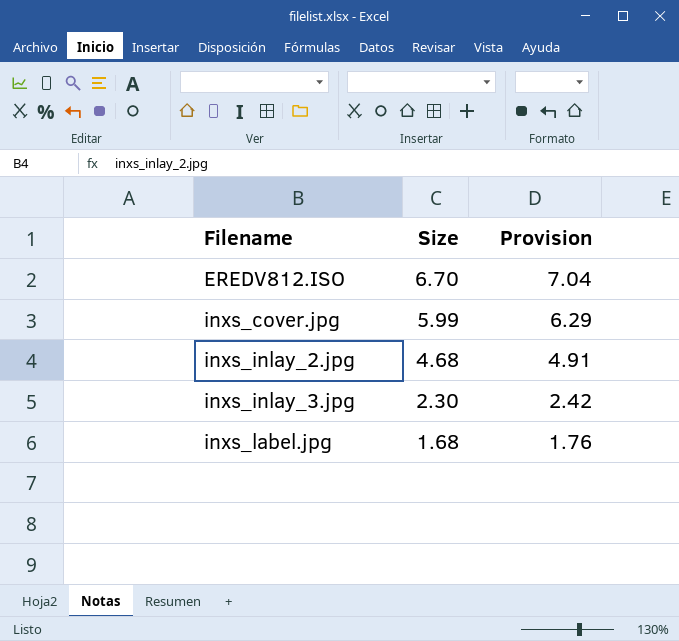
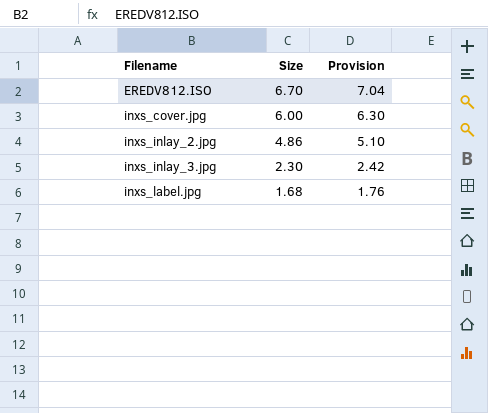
inxs_cover.jpg | Size: 5.99 -> 6.00
inxs_cover.jpg | Provision: 6.29 -> 6.30
inxs_inlay_2.jpg | Size: 4.68 -> 4.86
inxs_inlay_2.jpg | Provision: 4.91 -> 5.10

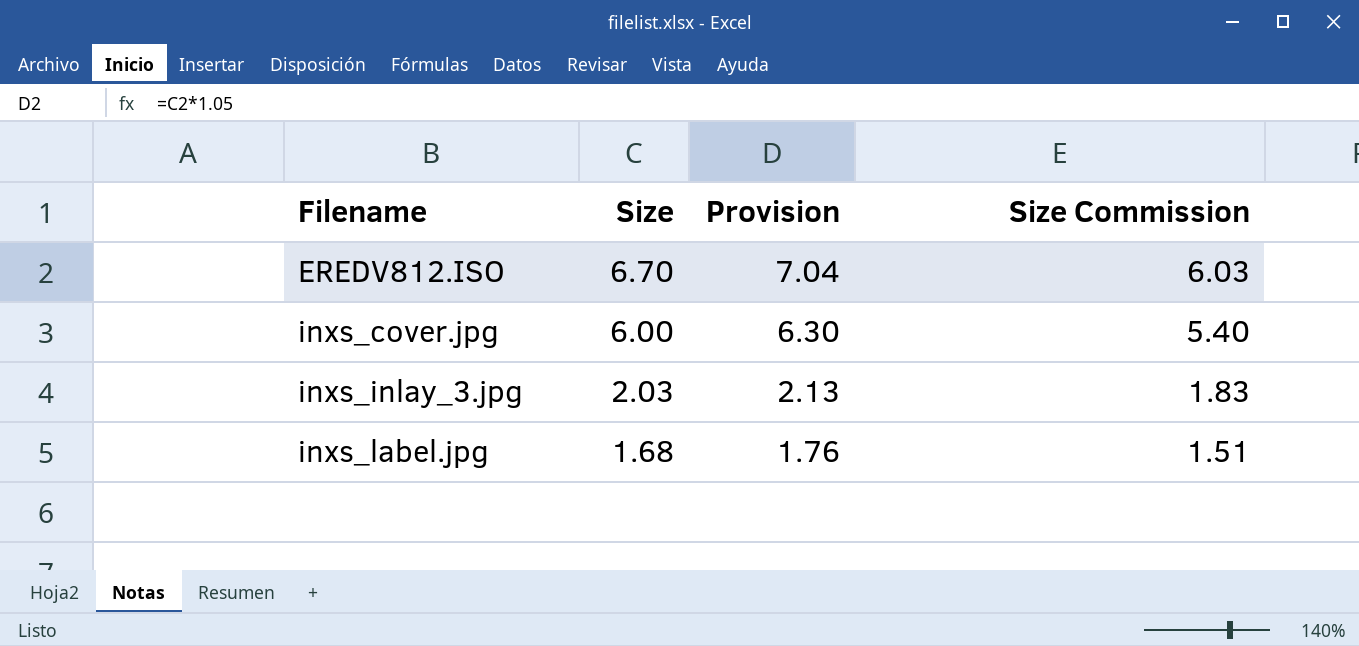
column Size Commission | formula: none -> [Size] * 0.9
row inxs_inlay_2.jpg: 4.86 | 5.10 -> none
inxs_inlay_3.jpg | Size: 2.30 -> 2.03
inxs_inlay_3.jpg | Provision: 2.42 -> 2.13

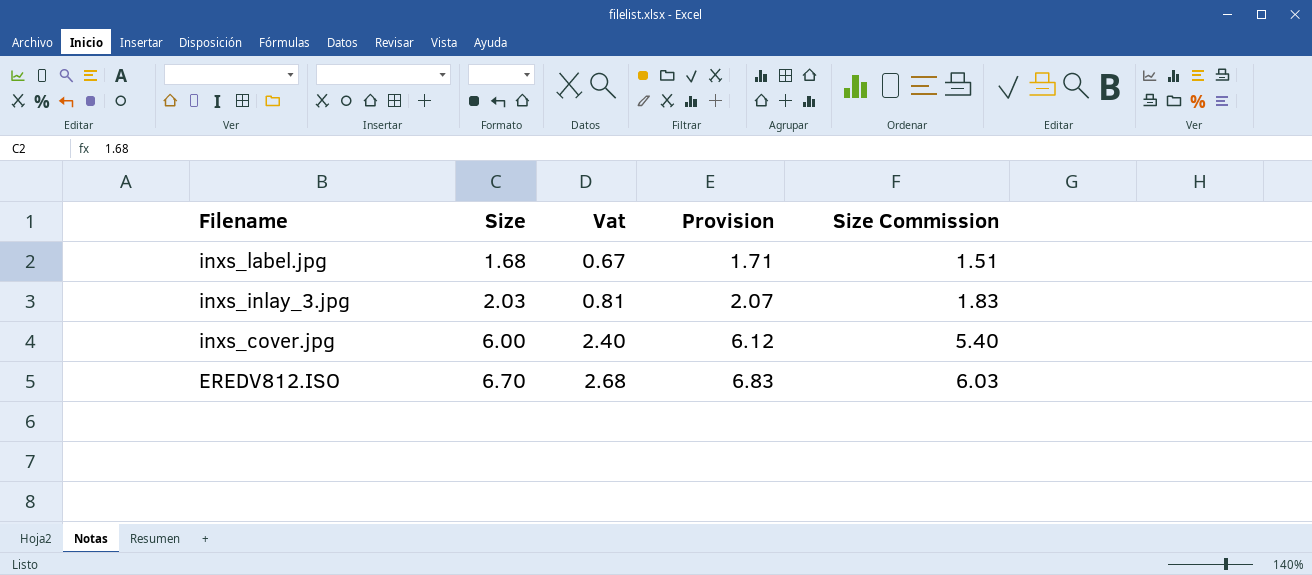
row order: Filename ascending -> Filename descending
column Vat | formula: none -> [Size] * 0.4
column Provision | formula: [Size] * 1.05 -> [Size] * 1.02

